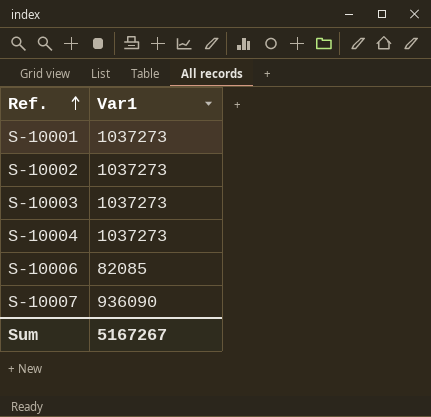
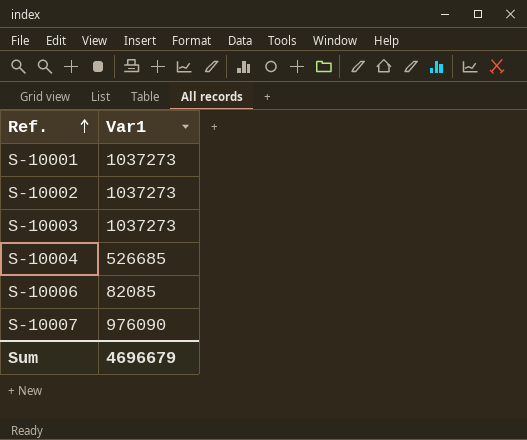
S-10004 | Var1: 1037273 -> 526685
S-10007 | Var1: 936090 -> 976090
Sum | Var1: 5167267 -> 4696679

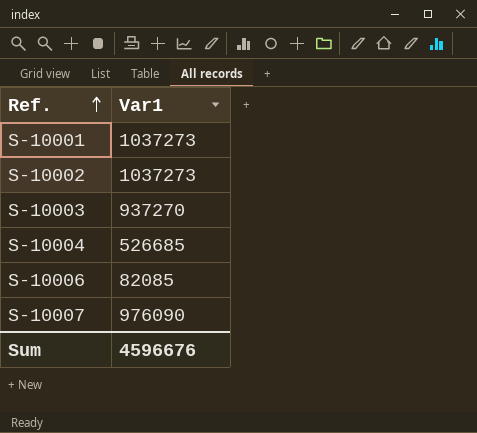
S-10003 | Var1: 1037273 -> 937270
Sum | Var1: 4696679 -> 4596676

